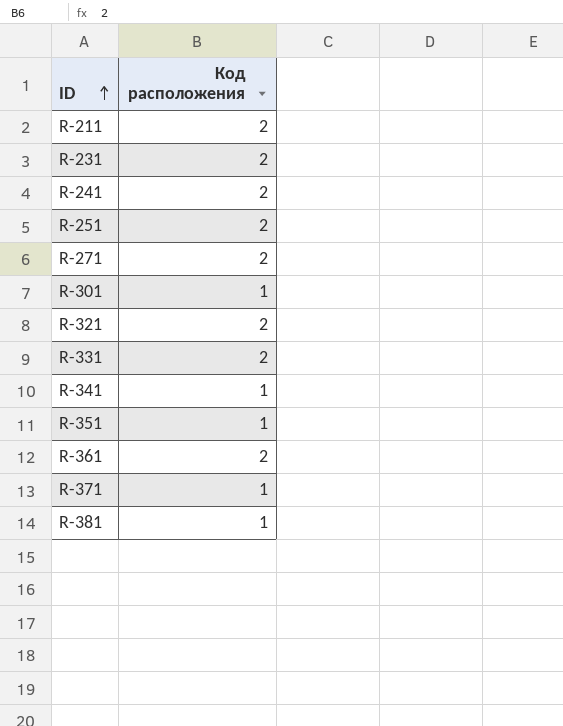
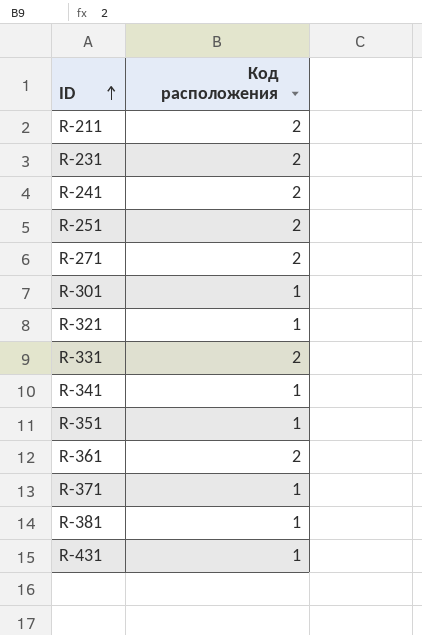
R-321 | Код расположения: 2 -> 1
row R-431: none -> 1

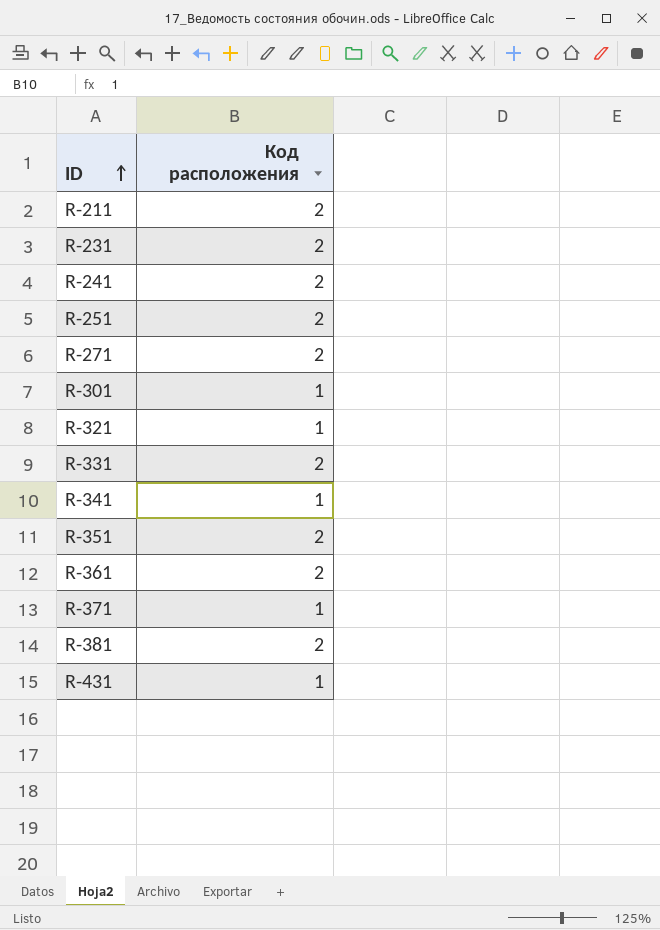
R-351 | Код расположения: 1 -> 2
R-381 | Код расположения: 1 -> 2

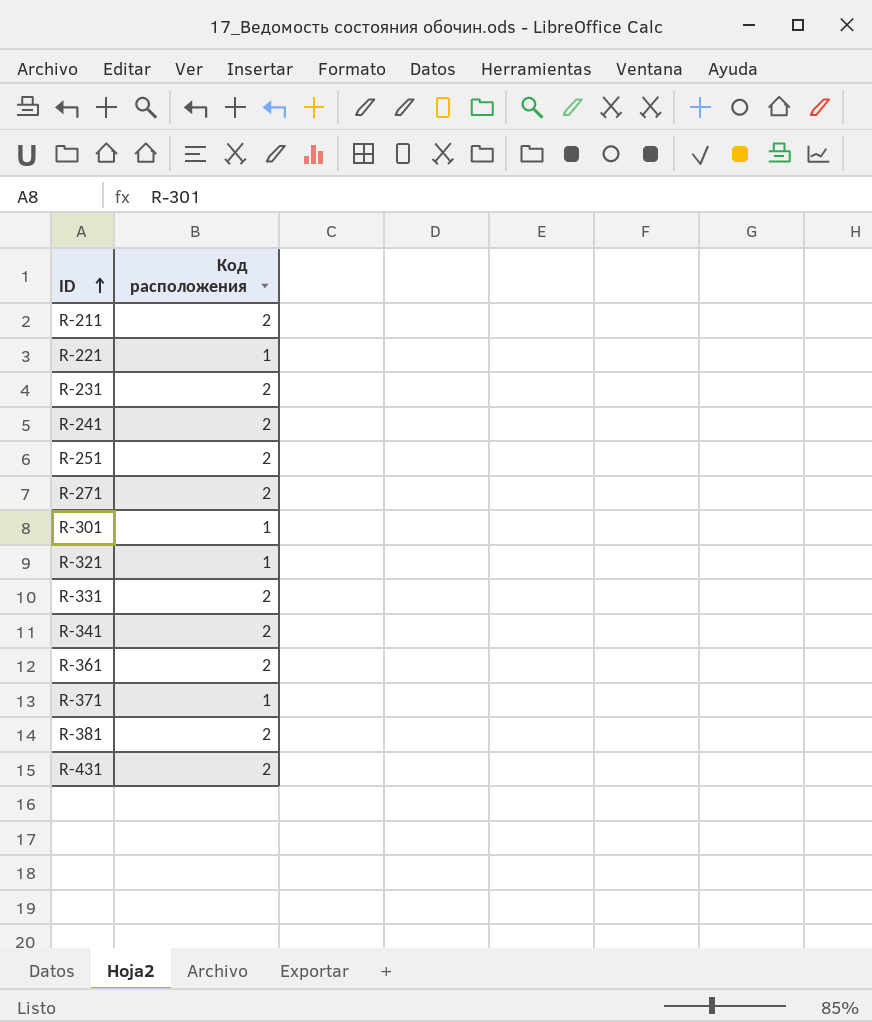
row R-351: 2 -> none
row R-221: none -> 1
R-341 | Код расположения: 1 -> 2
R-431 | Код расположения: 1 -> 2

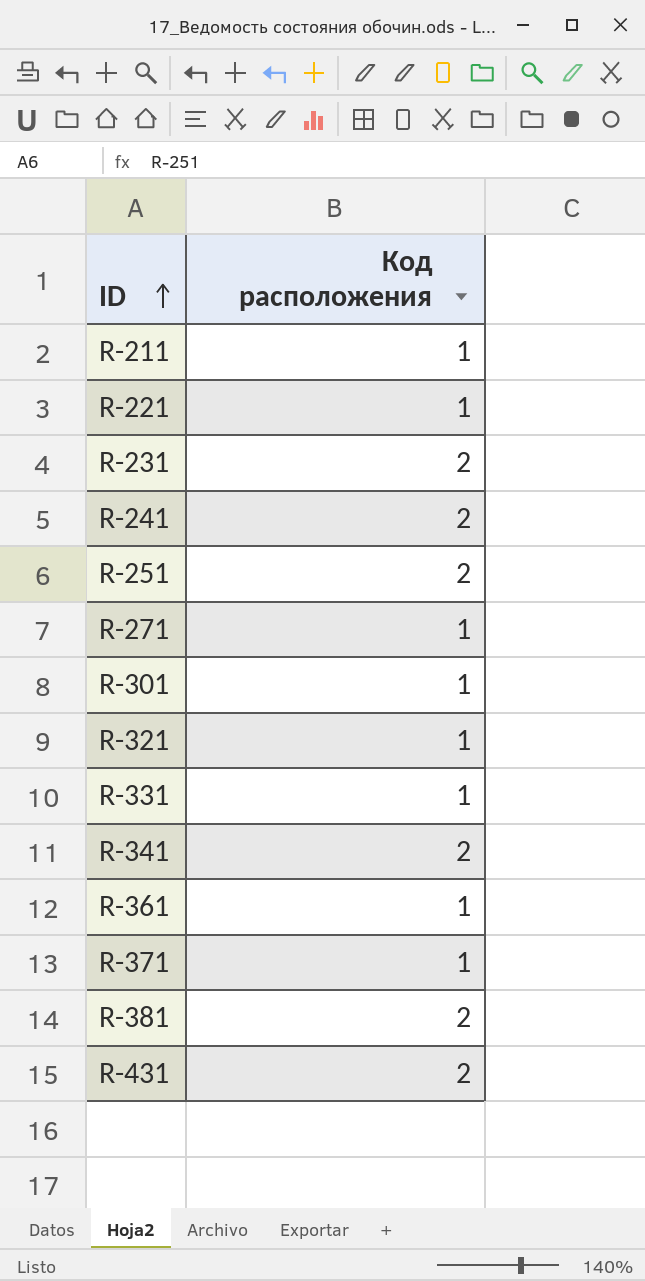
R-211 | Код расположения: 2 -> 1
R-271 | Код расположения: 2 -> 1
R-331 | Код расположения: 2 -> 1
R-361 | Код расположения: 2 -> 1

